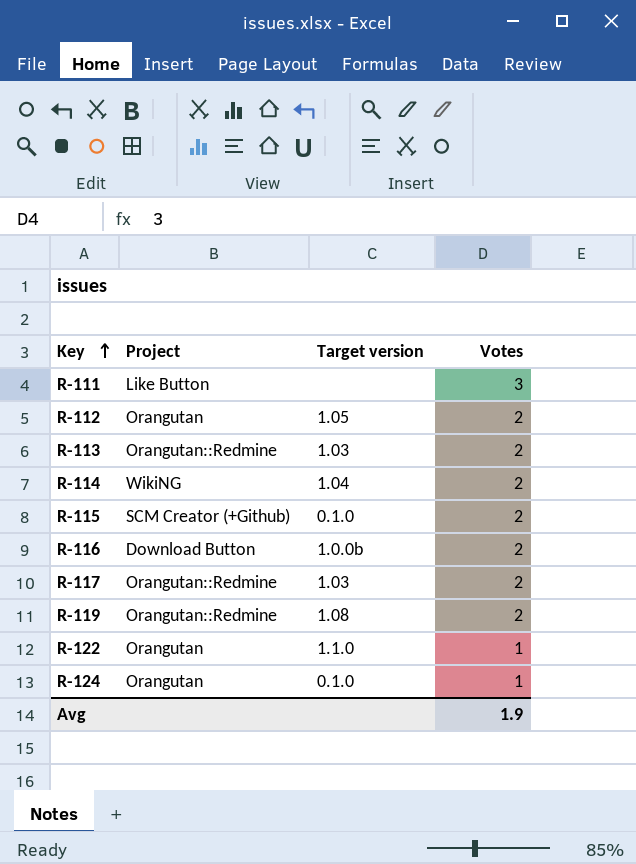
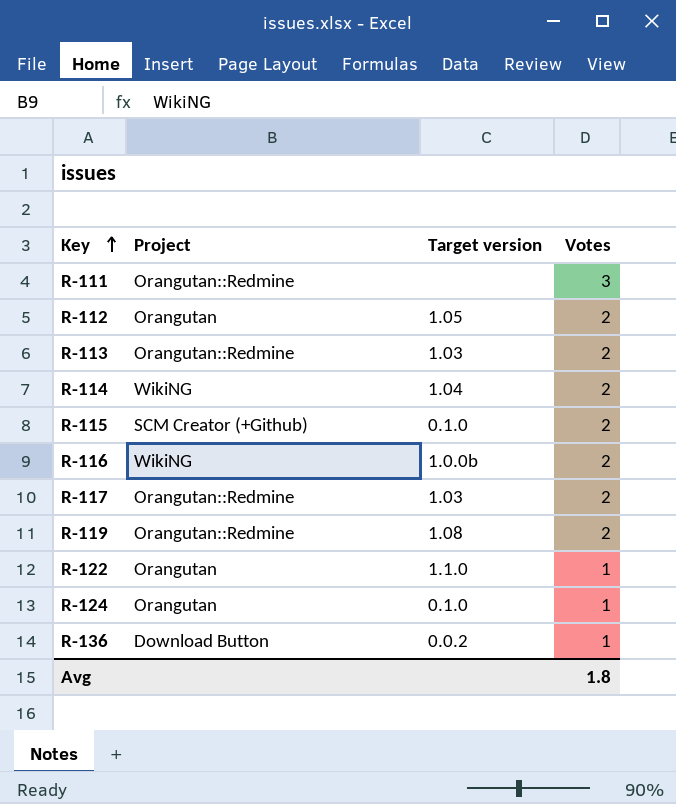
R-111 | Project: Like Button -> Orangutan::Redmine
R-116 | Project: Download Button -> WikiNG
row R-136: none -> Download Button | 0.0.2 | 1
Avg | Votes: 1.9 -> 1.8

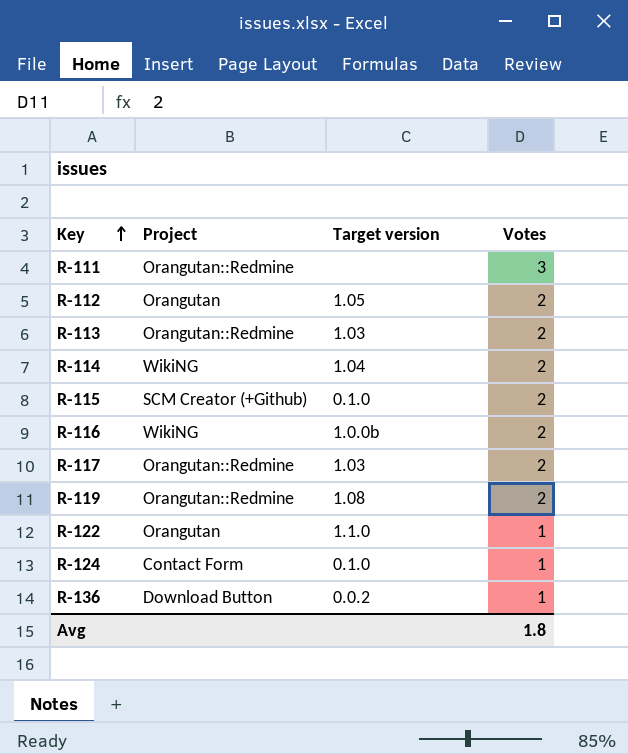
R-124 | Project: Orangutan -> Contact Form

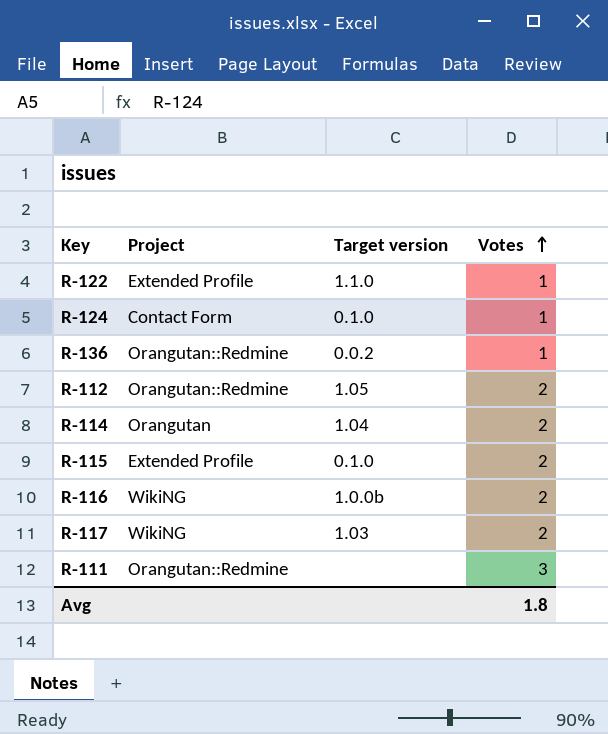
row order: Key ascending -> Votes ascending
row R-113: Orangutan::Redmine | 1.03 | 2 -> none
row R-119: Orangutan::Redmine | 1.08 | 2 -> none
R-122 | Project: Orangutan -> Extended Profile
R-136 | Project: Download Button -> Orangutan::Redmine
R-112 | Project: Orangutan -> Orangutan::Redmine
R-114 | Project: WikiNG -> Orangutan
R-115 | Project: SCM Creator (+Github) -> Extended Profile
R-117 | Project: Orangutan::Redmine -> WikiNG

